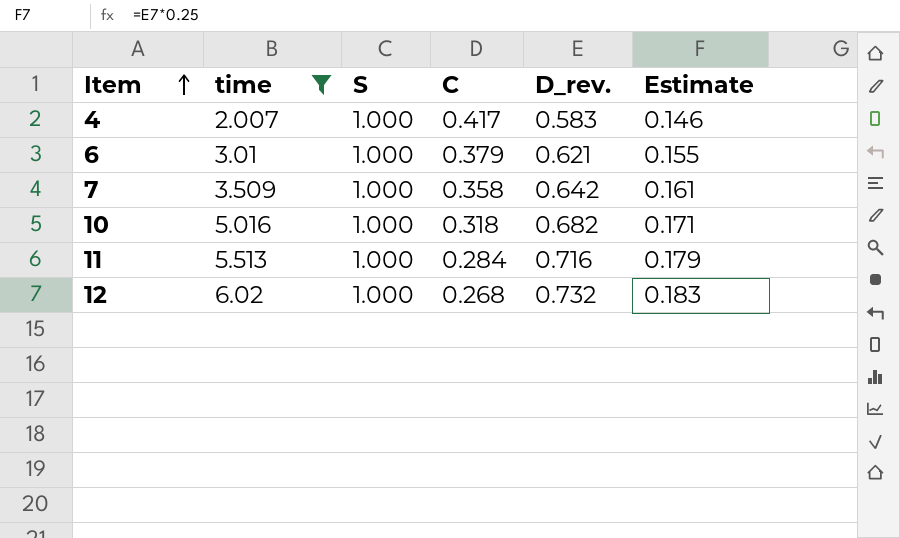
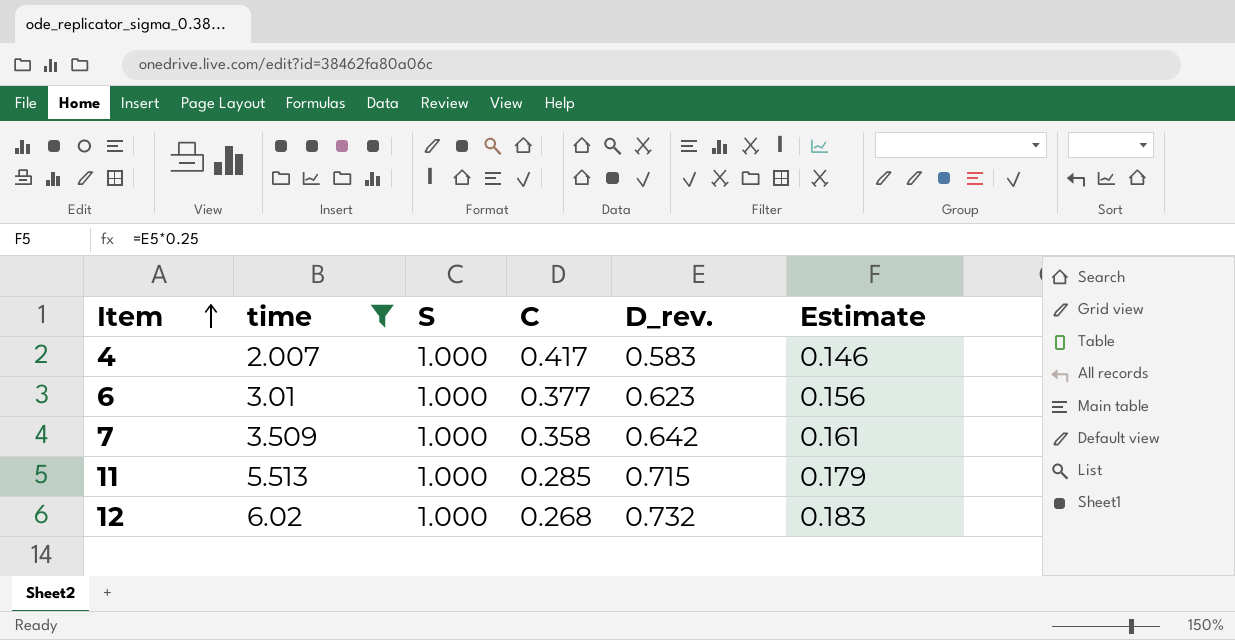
row 10: 5.016 | 1.000 | 0.318 | 0.682 | 0.171 -> none
6 | C: 0.379 -> 0.377
6 | D_rev.: 0.621 -> 0.623
6 | Estimate: 0.155 -> 0.156
11 | C: 0.284 -> 0.285
11 | D_rev.: 0.716 -> 0.715

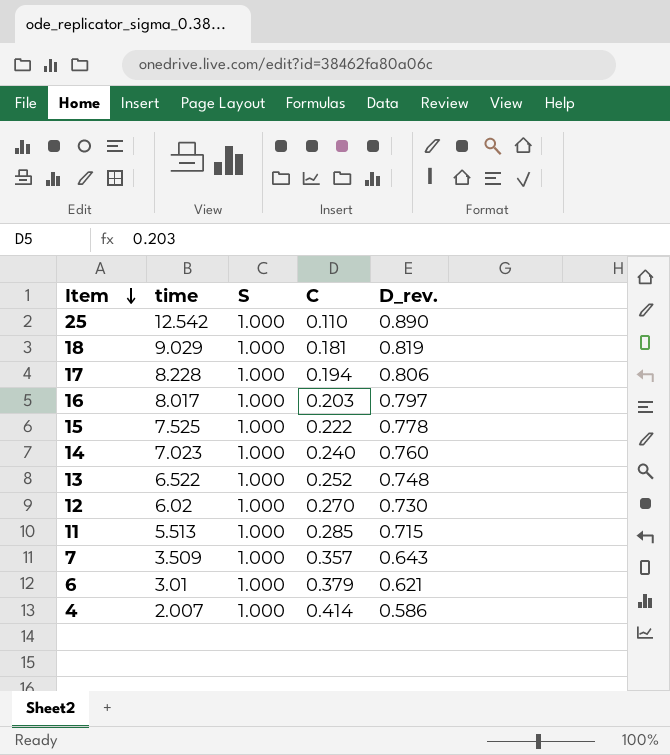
filter: time <= 6.02 -> none
row order: Item ascending -> Item descending
column Estimate | formula: [D_rev.] * 0.25 -> none
12 | C: 0.268 -> 0.270
12 | D_rev.: 0.732 -> 0.730
7 | C: 0.358 -> 0.357
7 | D_rev.: 0.642 -> 0.643
6 | C: 0.377 -> 0.379
6 | D_rev.: 0.623 -> 0.621
4 | C: 0.417 -> 0.414
4 | D_rev.: 0.583 -> 0.586

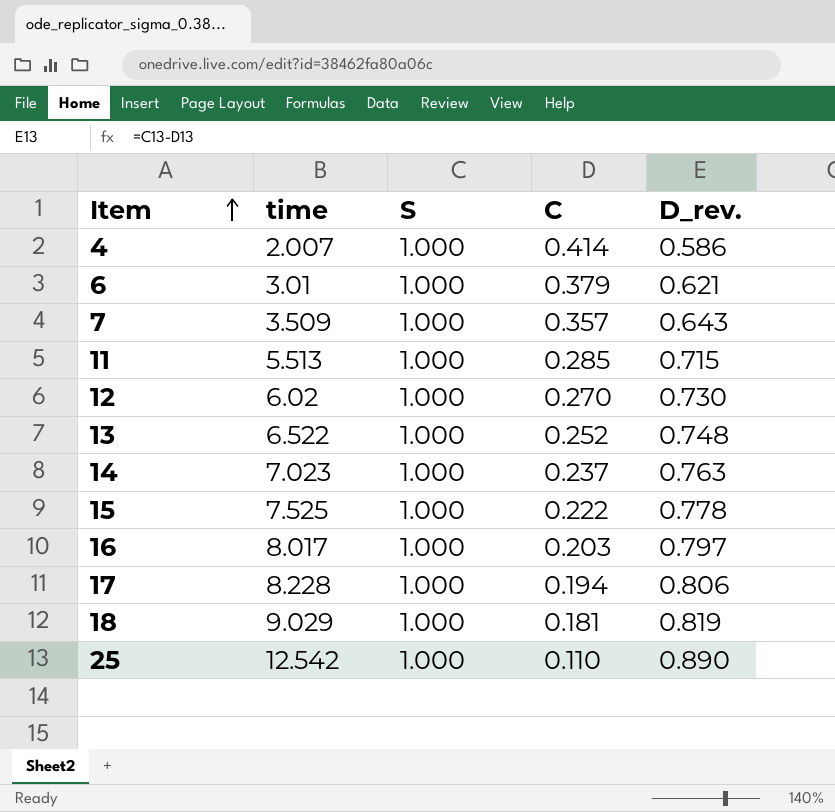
row order: Item descending -> Item ascending
14 | C: 0.240 -> 0.237
14 | D_rev.: 0.760 -> 0.763

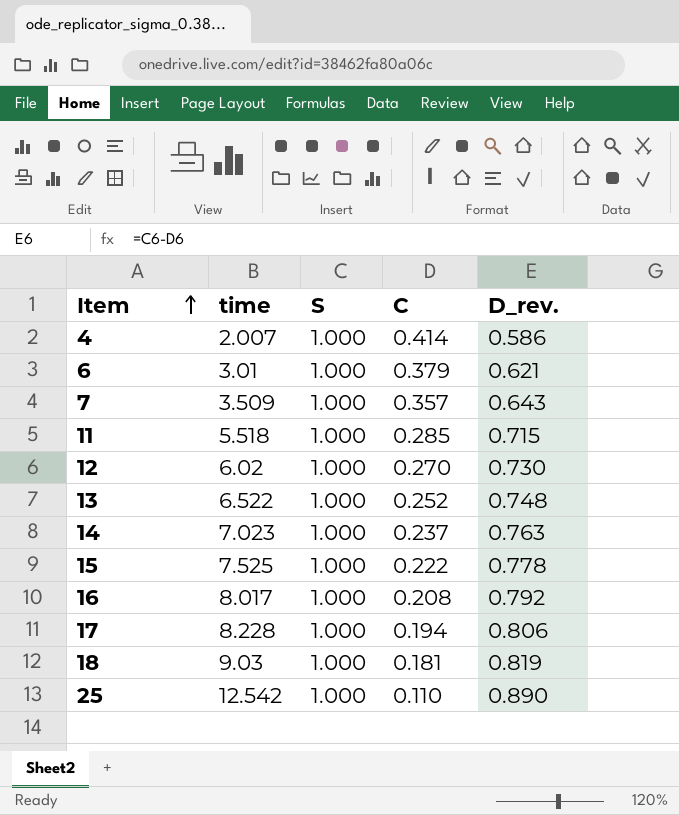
11 | time: 5.513 -> 5.518
16 | C: 0.203 -> 0.208
16 | D_rev.: 0.797 -> 0.792
18 | time: 9.029 -> 9.03

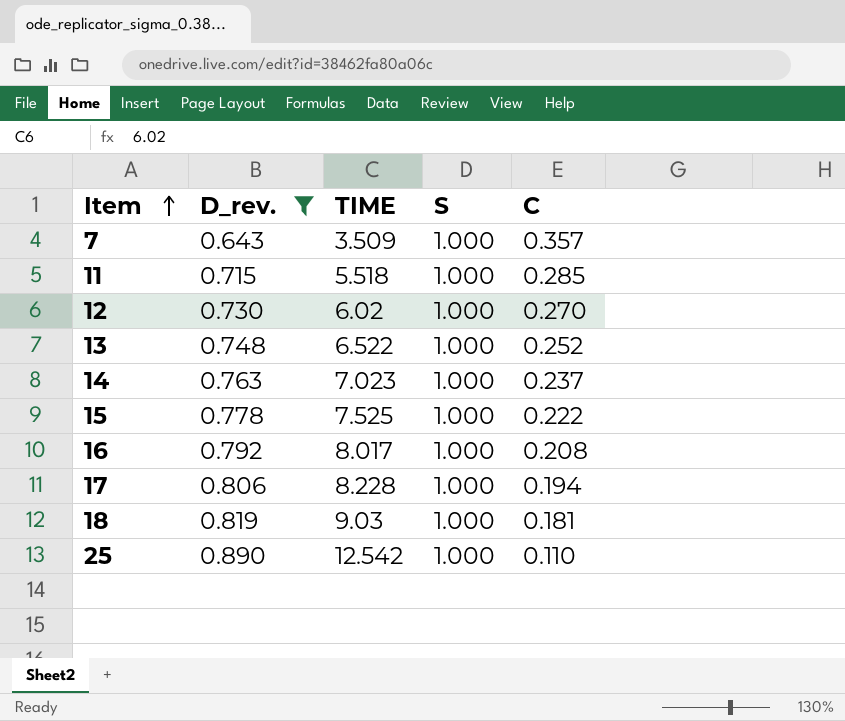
filter: none -> D_rev. >= 0.643
column D_rev. | position: 5 -> 2
column name: time -> TIME

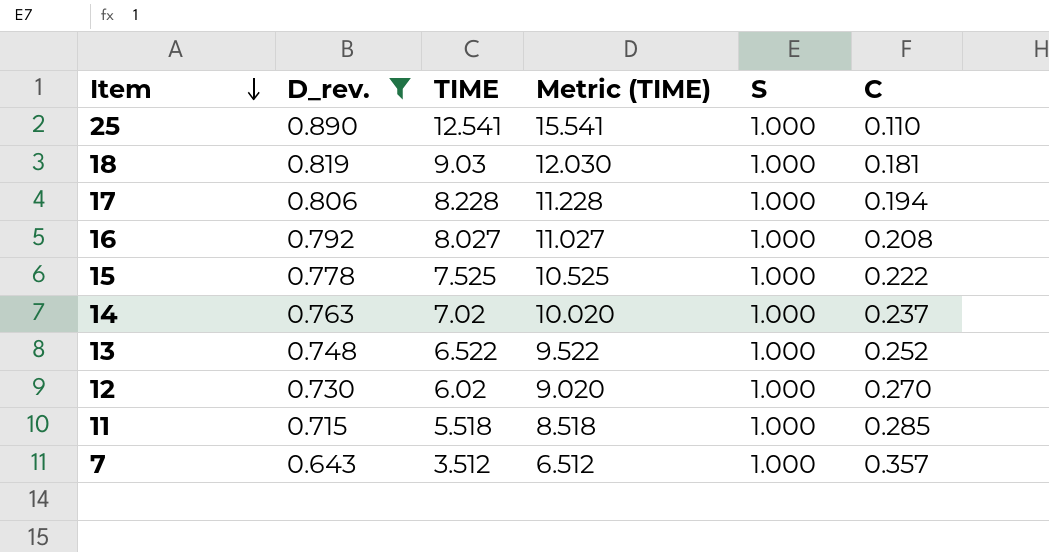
row order: Item ascending -> Item descending
column Metric (TIME) | formula: none -> [TIME] + 3
25 | TIME: 12.542 -> 12.541
16 | TIME: 8.017 -> 8.027
14 | TIME: 7.023 -> 7.02
7 | TIME: 3.509 -> 3.512

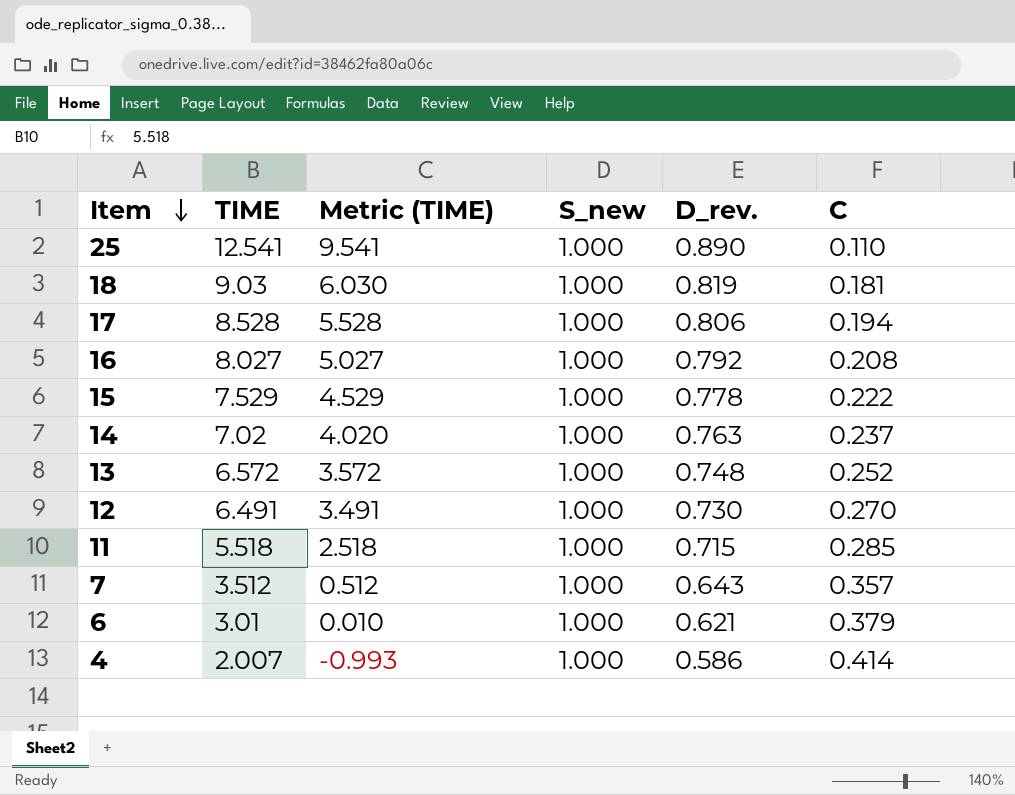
filter: D_rev. >= 0.643 -> none
column Metric (TIME) | formula: [TIME] + 3 -> [TIME] - 3
column name: S -> S_new
column D_rev. | position: 2 -> 5
17 | TIME: 8.228 -> 8.528
15 | TIME: 7.525 -> 7.529
13 | TIME: 6.522 -> 6.572
12 | TIME: 6.02 -> 6.491

